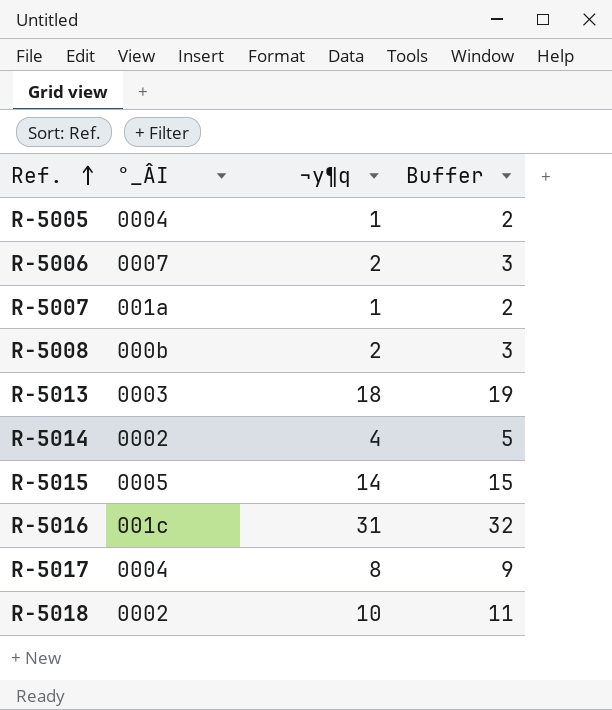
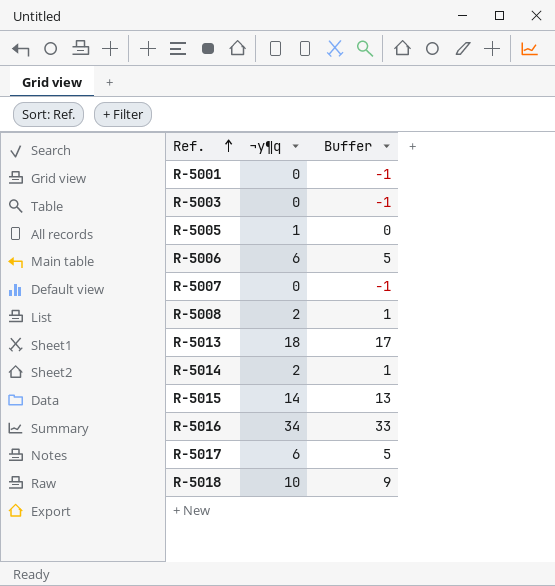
column °_ÂI | position: 2 -> none
column Buffer | formula: [¬y¶q] + 1 -> [¬y¶q] - 1
row R-5001: none -> 0 | -1
row R-5003: none -> 0 | -1
R-5006 | ¬y¶q: 2 -> 6
R-5007 | ¬y¶q: 1 -> 0
R-5014 | ¬y¶q: 4 -> 2
R-5016 | ¬y¶q: 31 -> 34
R-5017 | ¬y¶q: 8 -> 6

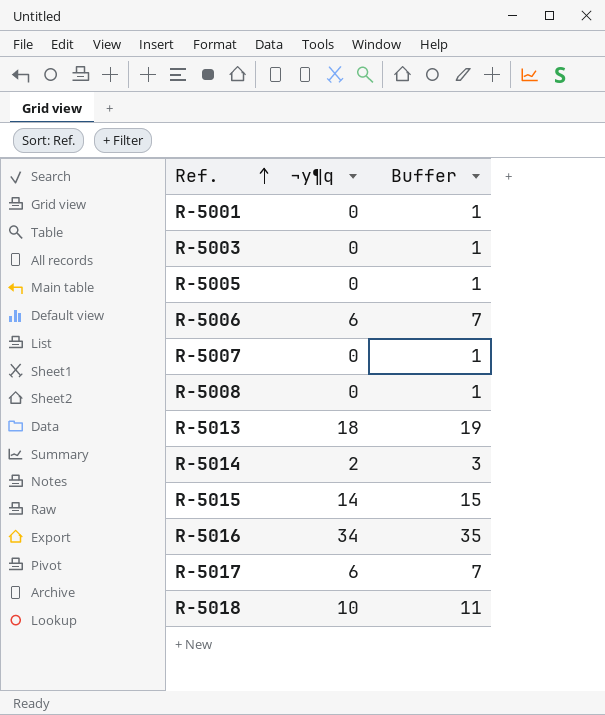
column Buffer | formula: [¬y¶q] - 1 -> [¬y¶q] + 1
R-5005 | ¬y¶q: 1 -> 0
R-5008 | ¬y¶q: 2 -> 0

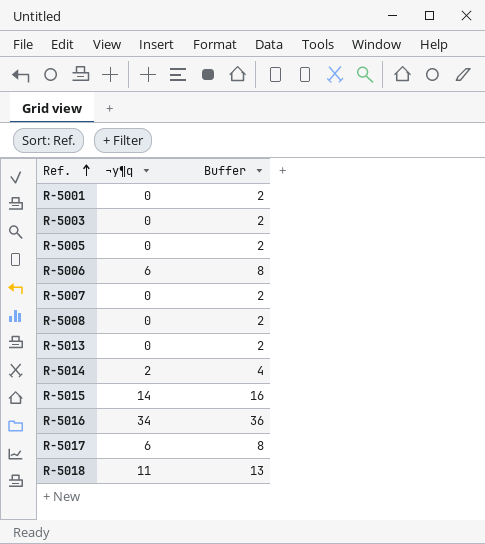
column Buffer | formula: [¬y¶q] + 1 -> [¬y¶q] + 2
R-5013 | ¬y¶q: 18 -> 0
R-5018 | ¬y¶q: 10 -> 11

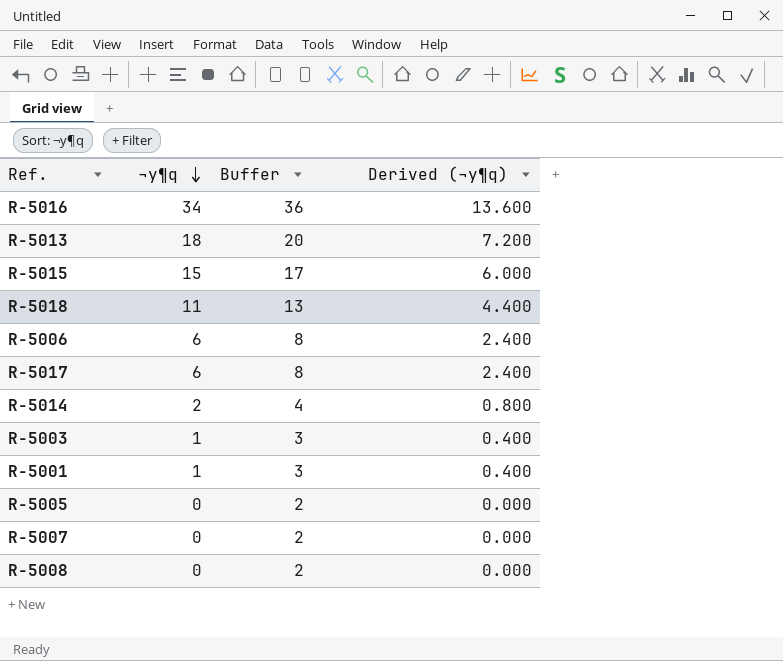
row order: Ref. ascending -> ¬y¶q descending
column Derived (¬y¶q) | formula: none -> [¬y¶q] * 0.4
R-5013 | ¬y¶q: 0 -> 18
R-5013 | Buffer: 2 -> 20
R-5015 | ¬y¶q: 14 -> 15
R-5015 | Buffer: 16 -> 17
R-5003 | ¬y¶q: 0 -> 1
R-5003 | Buffer: 2 -> 3
R-5001 | ¬y¶q: 0 -> 1
R-5001 | Buffer: 2 -> 3

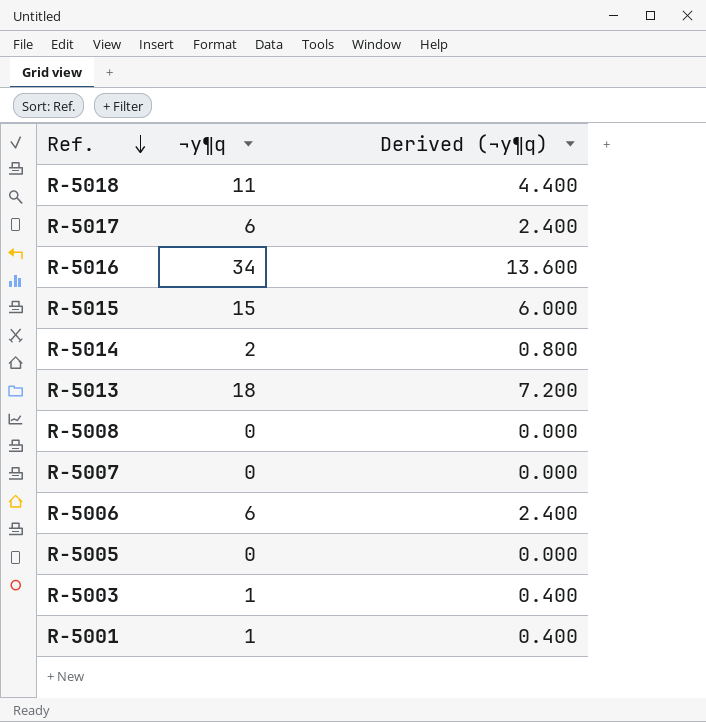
row order: ¬y¶q descending -> Ref. descending
column Buffer | formula: [¬y¶q] + 2 -> none

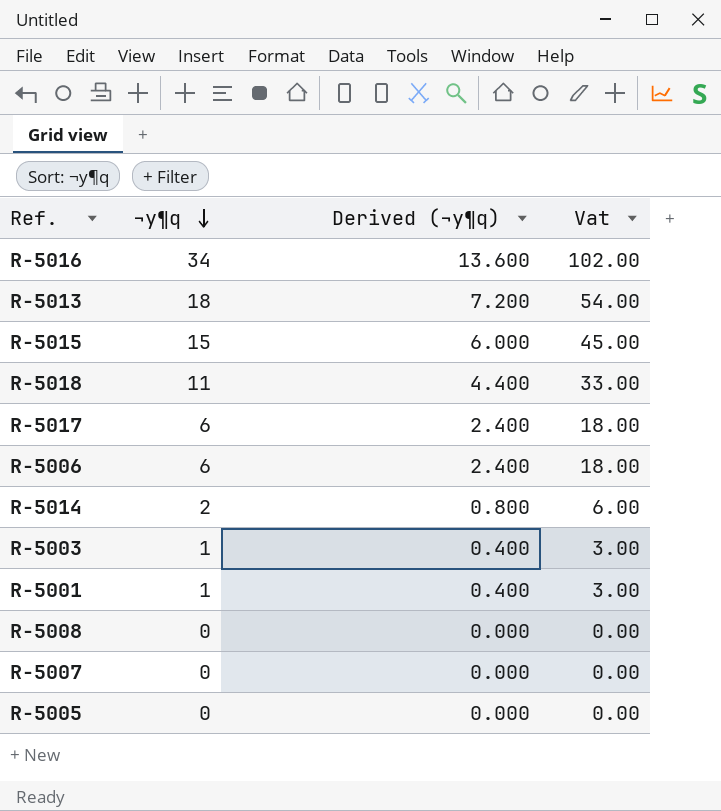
row order: Ref. descending -> ¬y¶q descending
column Vat | formula: none -> [¬y¶q] * 3

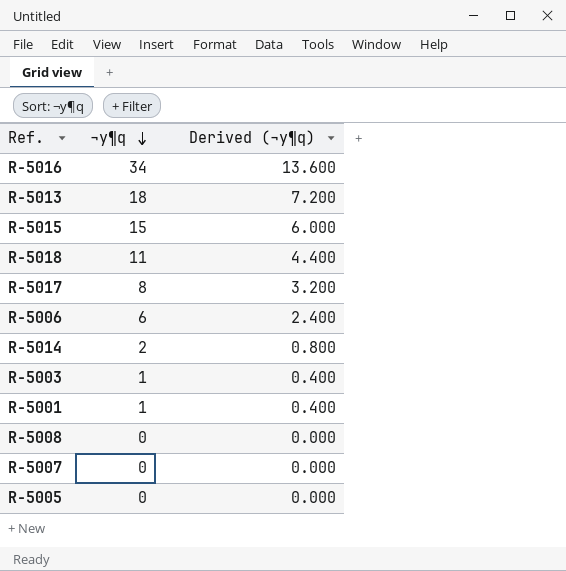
column Vat | formula: [¬y¶q] * 3 -> none
R-5017 | ¬y¶q: 6 -> 8
R-5017 | Derived (¬y¶q): 2.400 -> 3.200

